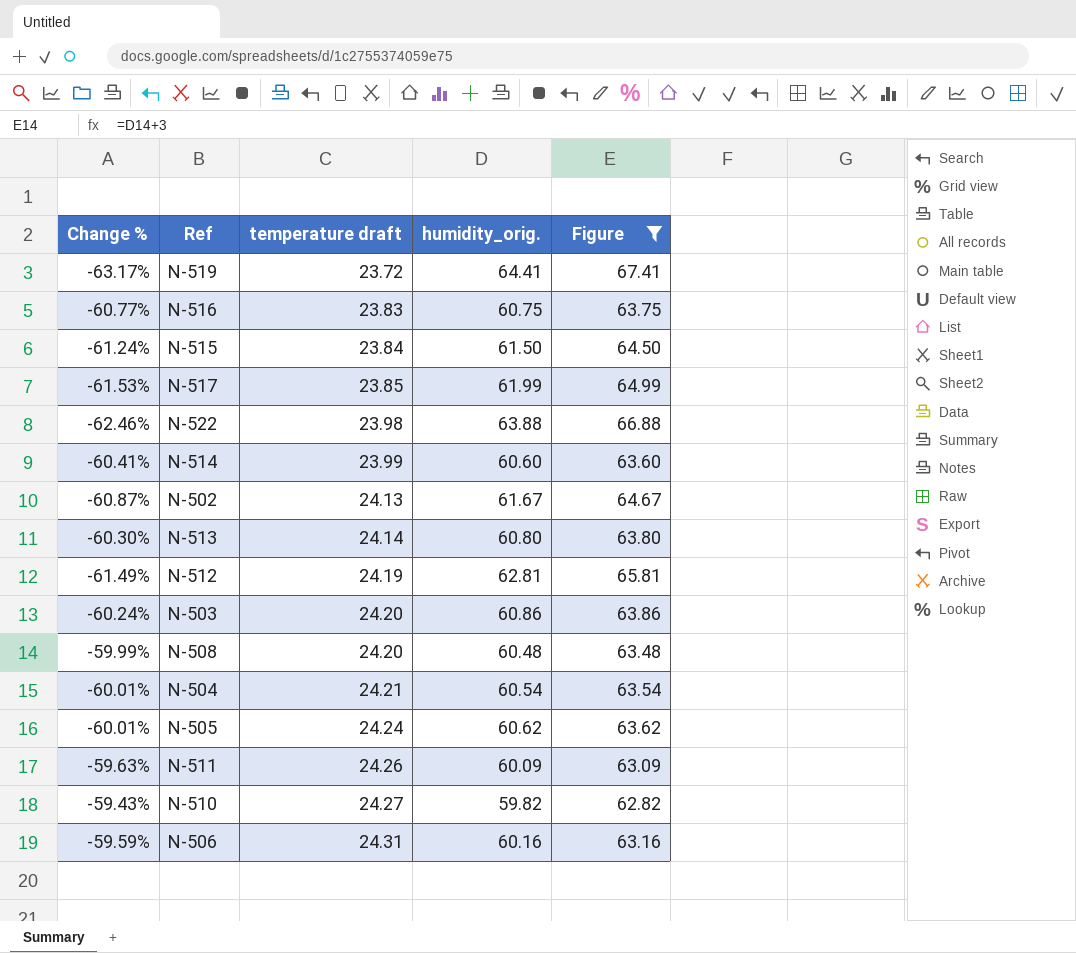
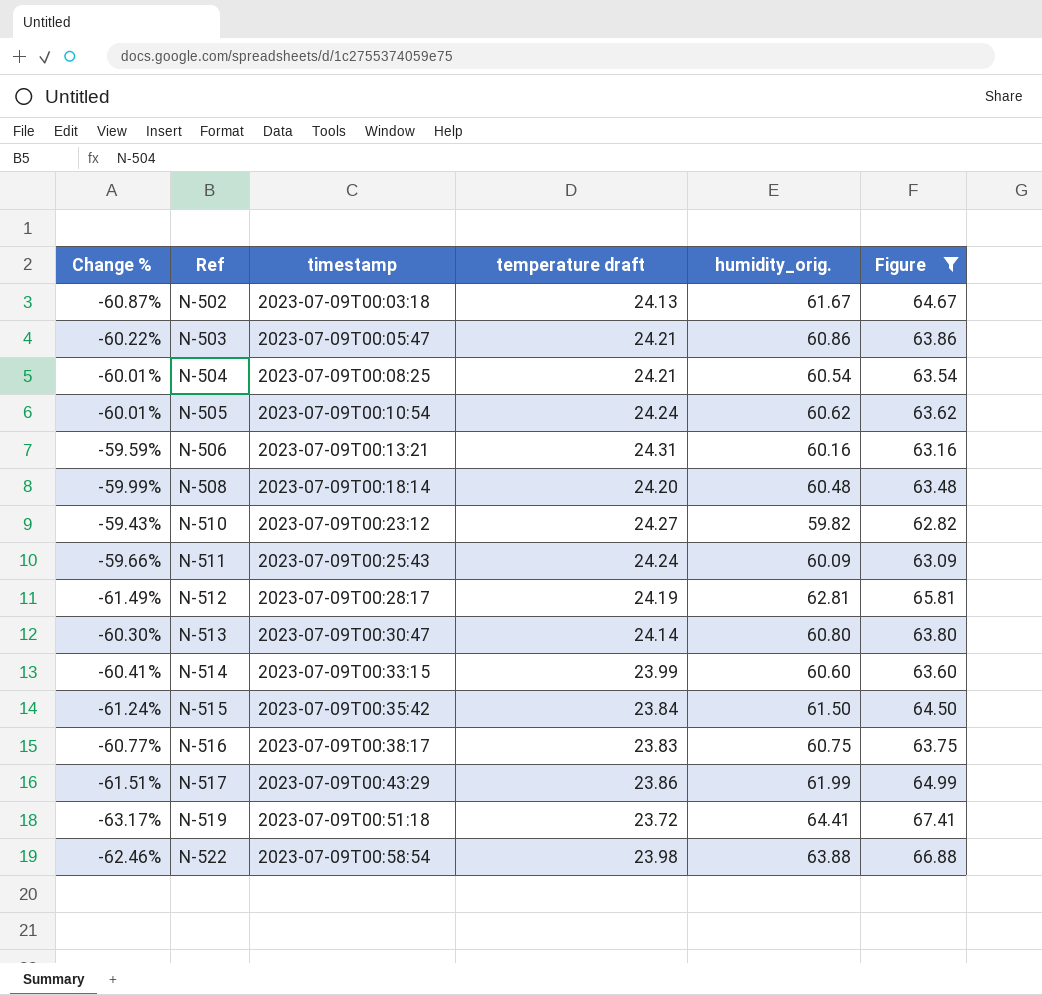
row order: temperature draft ascending -> Ref ascending
column timestamp | position: none -> 3
N-503 | Change %: -60.24% -> -60.22%
N-503 | temperature draft: 24.20 -> 24.21
N-511 | Change %: -59.63% -> -59.66%
N-511 | temperature draft: 24.26 -> 24.24
N-517 | Change %: -61.53% -> -61.51%
N-517 | temperature draft: 23.85 -> 23.86

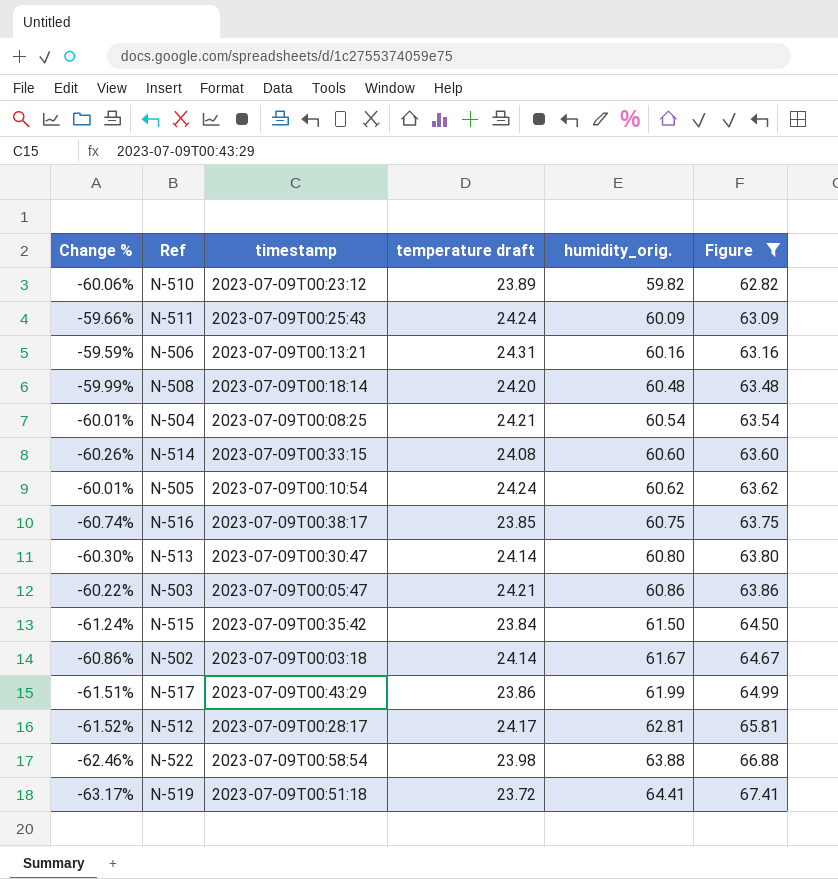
row order: Ref ascending -> humidity_orig. ascending
N-510 | Change %: -59.43% -> -60.06%
N-510 | temperature draft: 24.27 -> 23.89
N-514 | Change %: -60.41% -> -60.26%
N-514 | temperature draft: 23.99 -> 24.08
N-516 | Change %: -60.77% -> -60.74%
N-516 | temperature draft: 23.83 -> 23.85
N-502 | Change %: -60.87% -> -60.86%
N-502 | temperature draft: 24.13 -> 24.14
N-512 | Change %: -61.49% -> -61.52%
N-512 | temperature draft: 24.19 -> 24.17

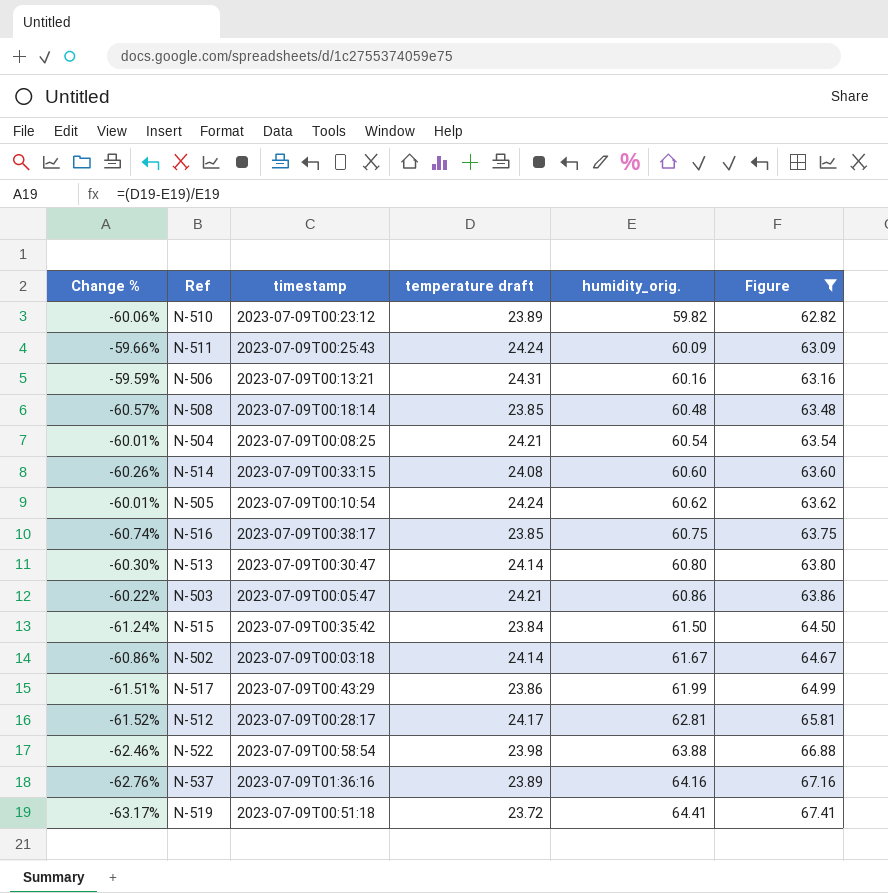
N-508 | Change %: -59.99% -> -60.57%
N-508 | temperature draft: 24.20 -> 23.85
row N-537: none -> -62.76% | 2023-07-09T01:36:16 | 23.89 | 64.16 | 67.16

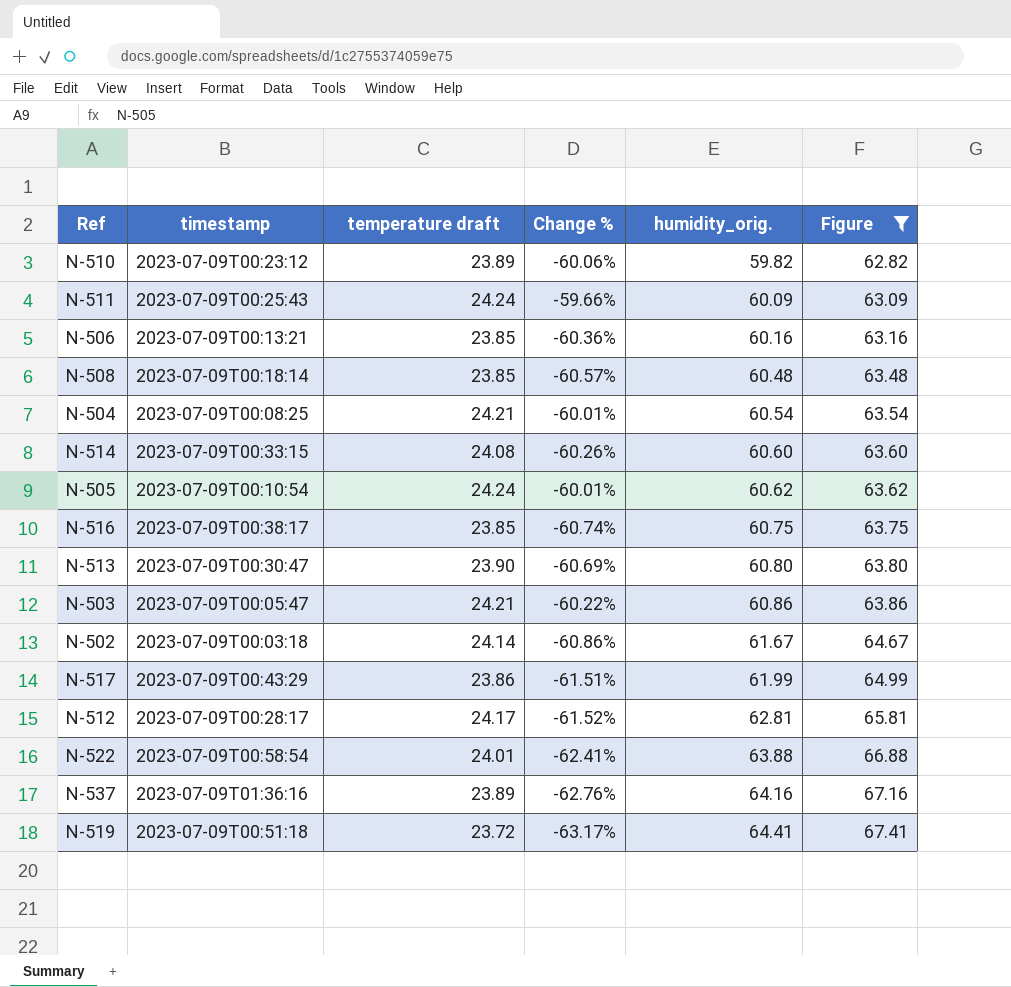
column Change % | position: 1 -> 4
row N-515: -61.24% | 2023-07-09T00:35:42 | 23.84 | 61.50 | 64.50 -> none
N-506 | temperature draft: 24.31 -> 23.85
N-506 | Change %: -59.59% -> -60.36%
N-513 | temperature draft: 24.14 -> 23.90
N-513 | Change %: -60.30% -> -60.69%
N-522 | temperature draft: 23.98 -> 24.01
N-522 | Change %: -62.46% -> -62.41%

